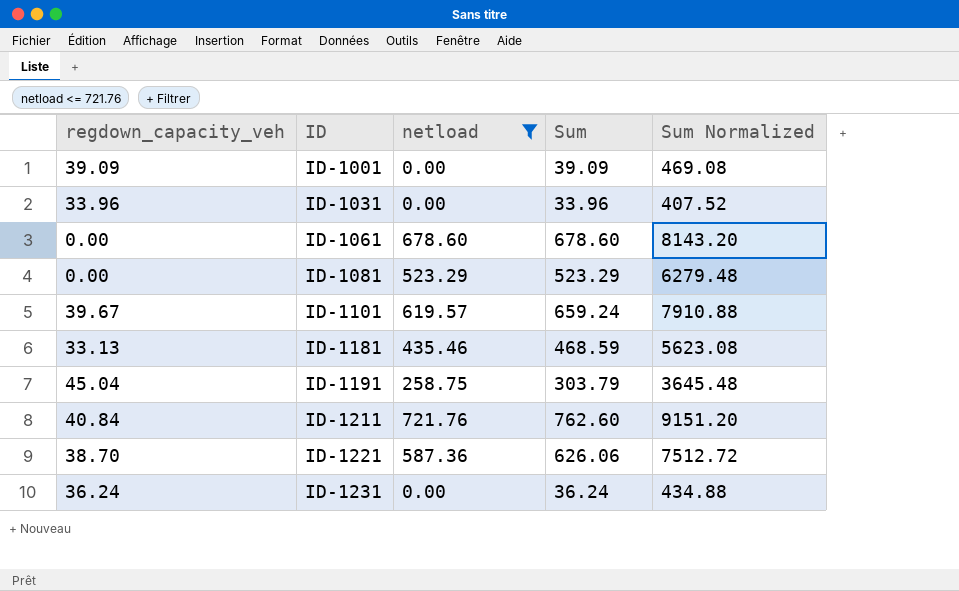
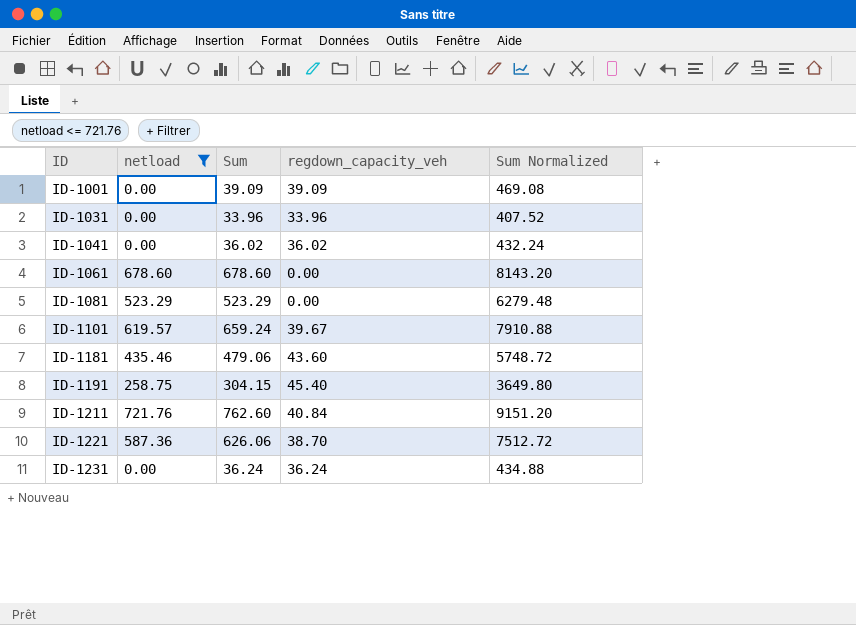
column regdown_capacity_veh | position: 1 -> 4
row ID-1041: none -> 0.00 | 36.02 | 36.02 | 432.24
ID-1181 | Sum: 468.59 -> 479.06
ID-1181 | regdown_capacity_veh: 33.13 -> 43.60
ID-1181 | Sum Normalized: 5623.08 -> 5748.72
ID-1191 | Sum: 303.79 -> 304.15
ID-1191 | regdown_capacity_veh: 45.04 -> 45.40
ID-1191 | Sum Normalized: 3645.48 -> 3649.80

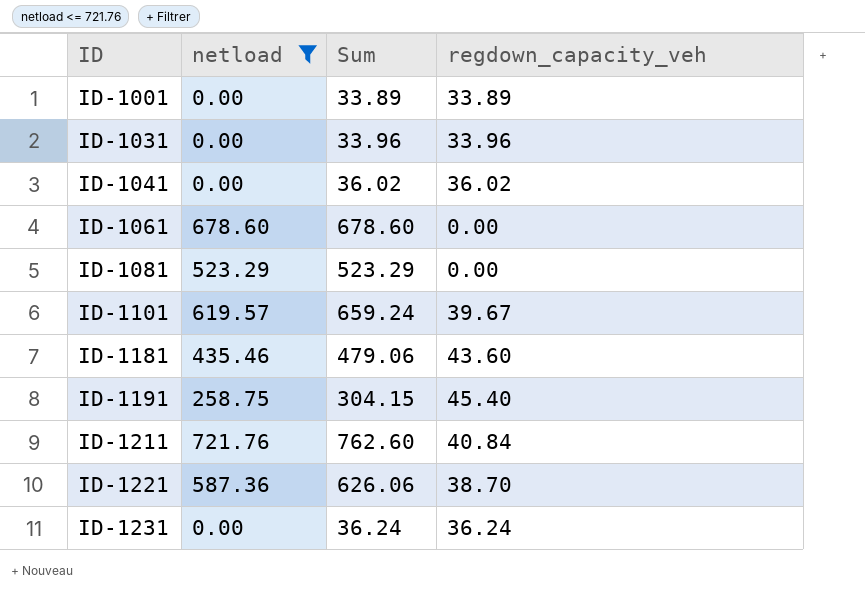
column Sum Normalized | formula: [Sum] * 12 -> none
ID-1001 | Sum: 39.09 -> 33.89
ID-1001 | regdown_capacity_veh: 39.09 -> 33.89

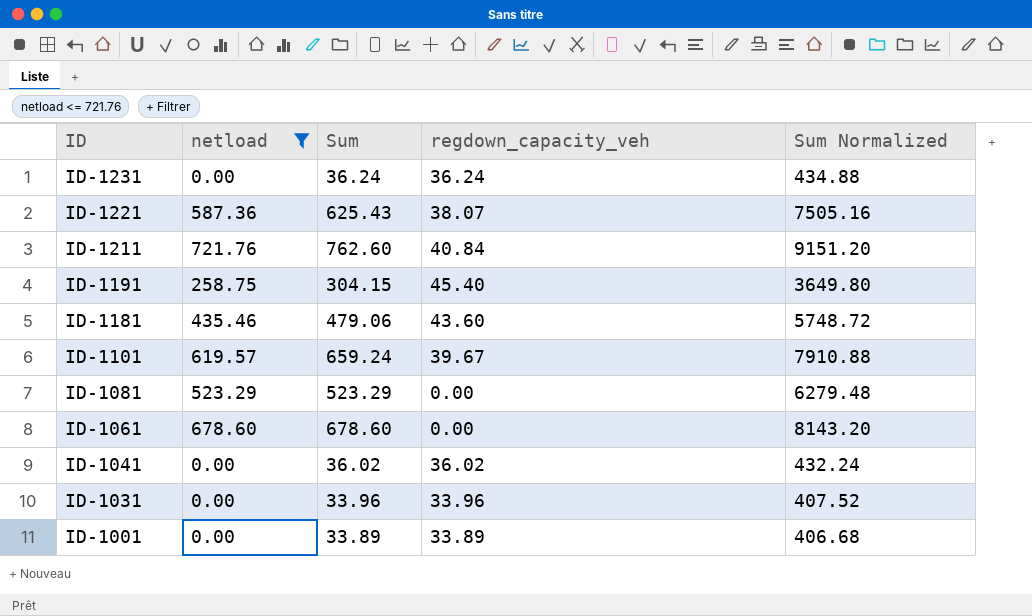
row order: ID ascending -> ID descending
column Sum Normalized | formula: none -> [Sum] * 12
ID-1221 | Sum: 626.06 -> 625.43
ID-1221 | regdown_capacity_veh: 38.70 -> 38.07

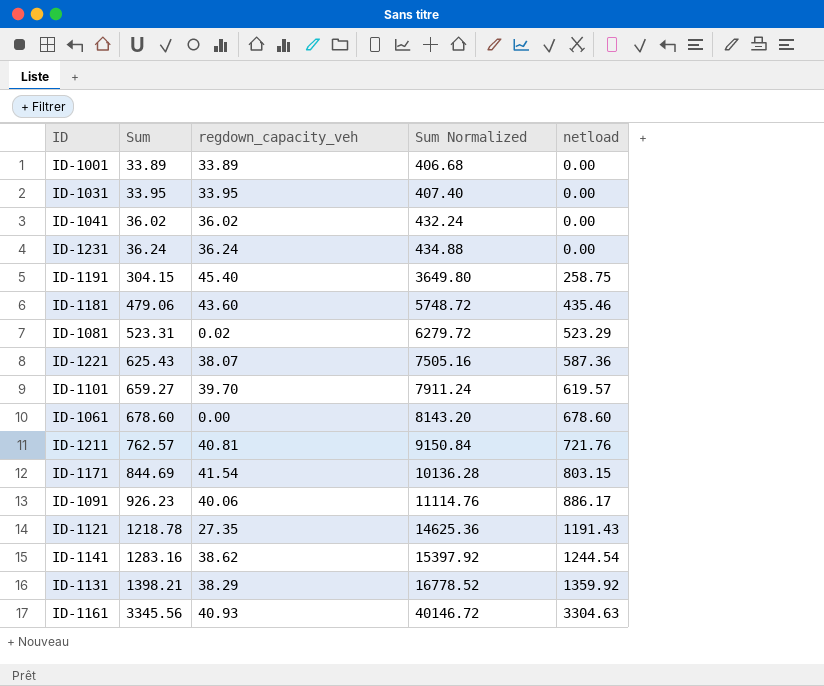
filter: netload <= 721.76 -> none
row order: ID descending -> Sum ascending
column netload | position: 2 -> 5
ID-1031 | Sum: 33.96 -> 33.95
ID-1031 | regdown_capacity_veh: 33.96 -> 33.95
ID-1031 | Sum Normalized: 407.52 -> 407.40
ID-1081 | Sum: 523.29 -> 523.31
ID-1081 | regdown_capacity_veh: 0.00 -> 0.02
ID-1081 | Sum Normalized: 6279.48 -> 6279.72
ID-1101 | Sum: 659.24 -> 659.27
ID-1101 | regdown_capacity_veh: 39.67 -> 39.70
ID-1101 | Sum Normalized: 7910.88 -> 7911.24
ID-1211 | Sum: 762.60 -> 762.57
ID-1211 | regdown_capacity_veh: 40.84 -> 40.81
ID-1211 | Sum Normalized: 9151.20 -> 9150.84

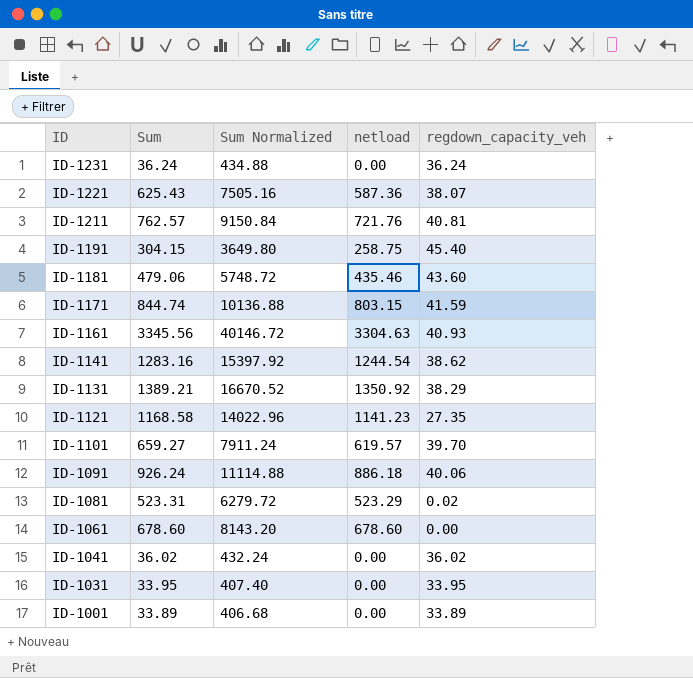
row order: Sum ascending -> ID descending
column regdown_capacity_veh | position: 3 -> 5
ID-1171 | Sum: 844.69 -> 844.74
ID-1171 | Sum Normalized: 10136.28 -> 10136.88
ID-1171 | regdown_capacity_veh: 41.54 -> 41.59
ID-1131 | Sum: 1398.21 -> 1389.21
ID-1131 | Sum Normalized: 16778.52 -> 16670.52
ID-1131 | netload: 1359.92 -> 1350.92
ID-1121 | Sum: 1218.78 -> 1168.58
ID-1121 | Sum Normalized: 14625.36 -> 14022.96
ID-1121 | netload: 1191.43 -> 1141.23
ID-1091 | Sum: 926.23 -> 926.24
ID-1091 | Sum Normalized: 11114.76 -> 11114.88
ID-1091 | netload: 886.17 -> 886.18

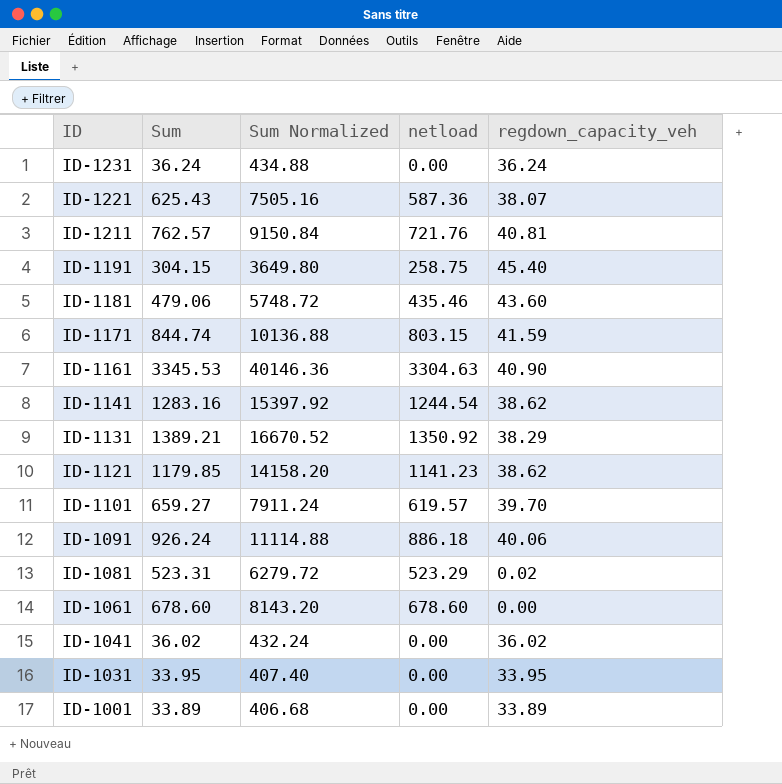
ID-1161 | Sum: 3345.56 -> 3345.53
ID-1161 | Sum Normalized: 40146.72 -> 40146.36
ID-1161 | regdown_capacity_veh: 40.93 -> 40.90
ID-1121 | Sum: 1168.58 -> 1179.85
ID-1121 | Sum Normalized: 14022.96 -> 14158.20
ID-1121 | regdown_capacity_veh: 27.35 -> 38.62

